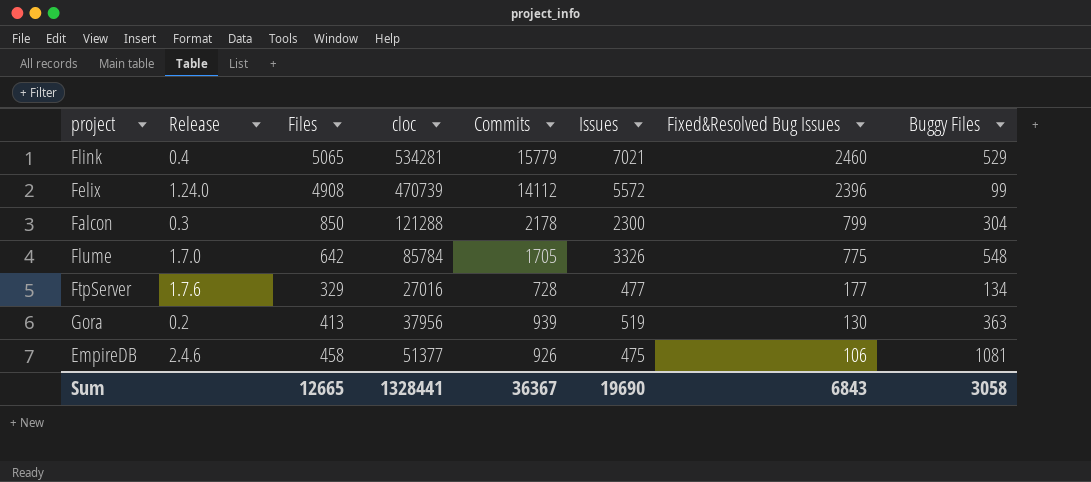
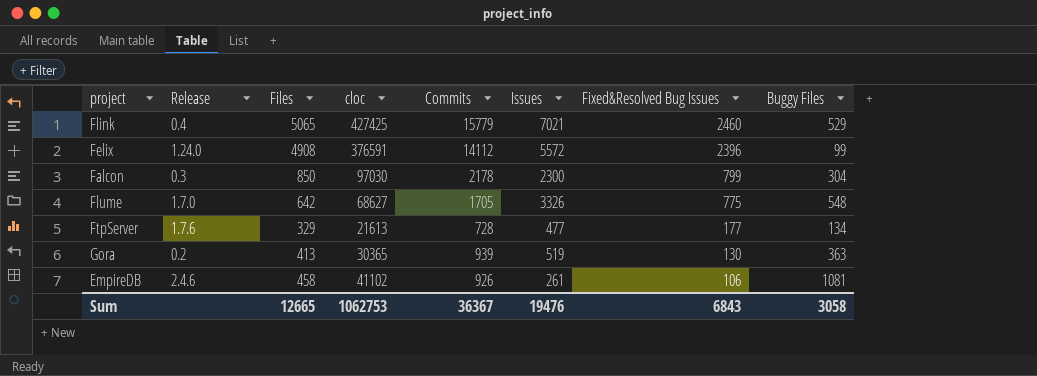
Flink | cloc: 534281 -> 427425
Felix | cloc: 470739 -> 376591
Falcon | cloc: 121288 -> 97030
Flume | cloc: 85784 -> 68627
FtpServer | cloc: 27016 -> 21613
Gora | cloc: 37956 -> 30365
EmpireDB | cloc: 51377 -> 41102
EmpireDB | Issues: 475 -> 261
Sum | cloc: 1328441 -> 1062753
Sum | Issues: 19690 -> 19476

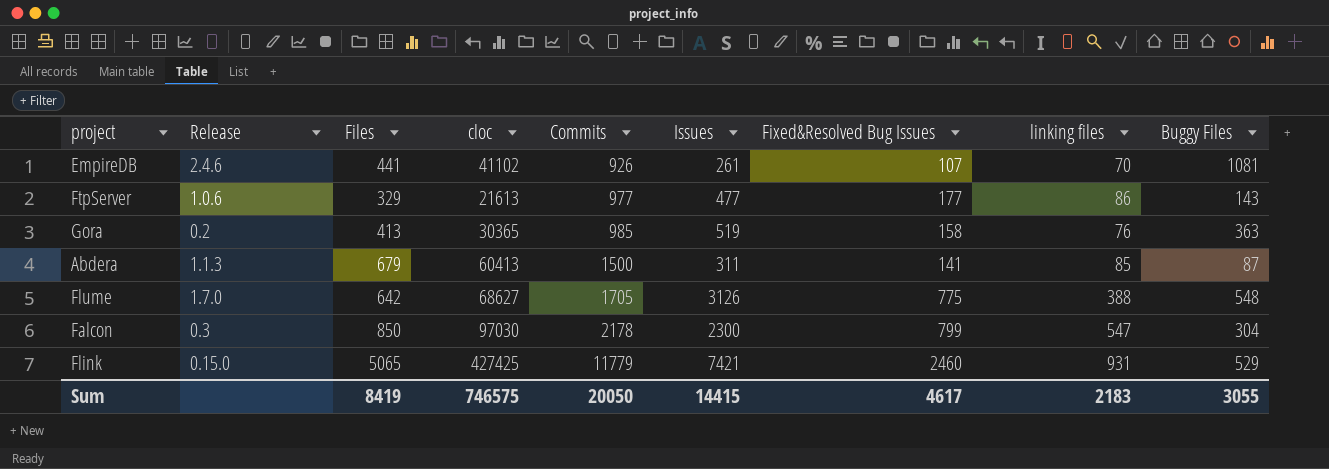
row order: Fixed&Resolved Bug Issues descending -> Commits ascending
column linking files | position: none -> 8
row Felix: 1.24.0 | 4908 | 376591 | 14112 | 5572 | 2396 | 99 -> none
EmpireDB | Files: 458 -> 441
EmpireDB | Fixed&Resolved Bug Issues: 106 -> 107
FtpServer | Release: 1.7.6 -> 1.0.6
FtpServer | Commits: 728 -> 977
FtpServer | Buggy Files: 134 -> 143
Gora | Commits: 939 -> 985
Gora | Fixed&Resolved Bug Issues: 130 -> 158
row Abdera: none -> 1.1.3 | 679 | 60413 | 1500 | 311 | 141 | 85 | 87
Flume | Issues: 3326 -> 3126
Flink | Release: 0.4 -> 0.15.0
Flink | Commits: 15779 -> 11779
Flink | Issues: 7021 -> 7421
Sum | Files: 12665 -> 8419
Sum | cloc: 1062753 -> 746575
Sum | Commits: 36367 -> 20050
Sum | Issues: 19476 -> 14415
Sum | Fixed&Resolved Bug Issues: 6843 -> 4617
Sum | Buggy Files: 3058 -> 3055

